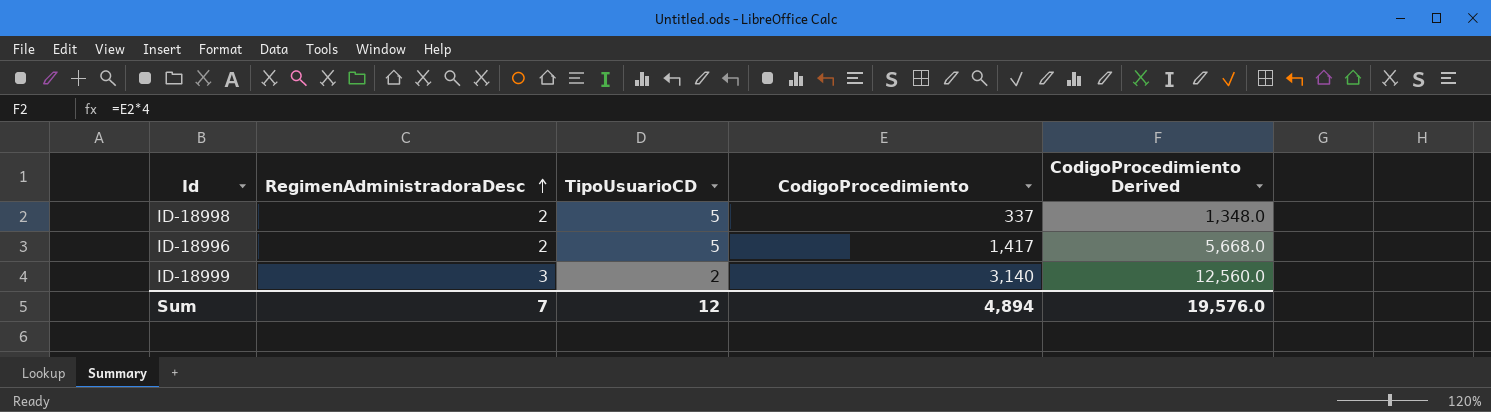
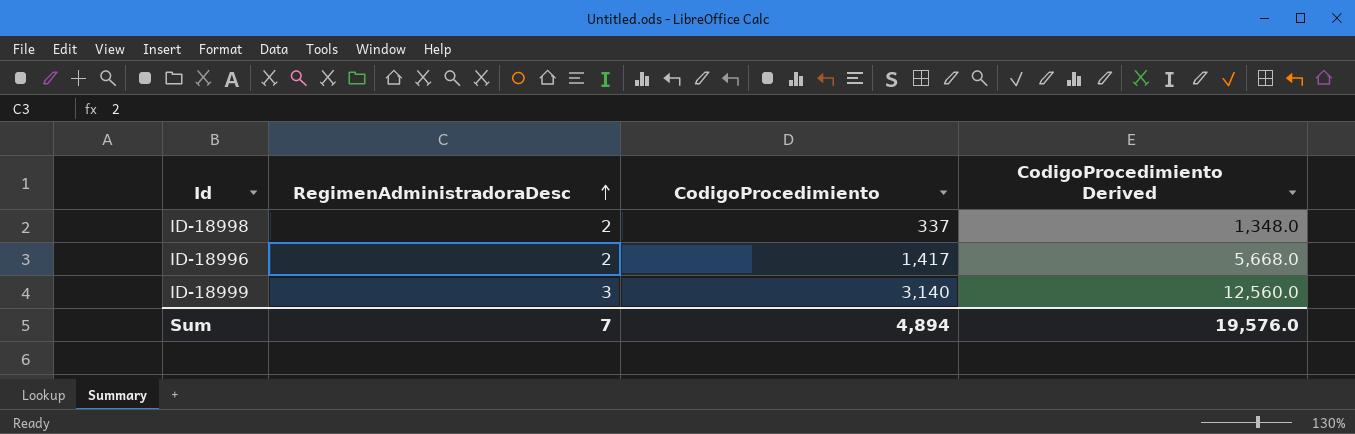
column TipoUsuarioCD | position: 3 -> none

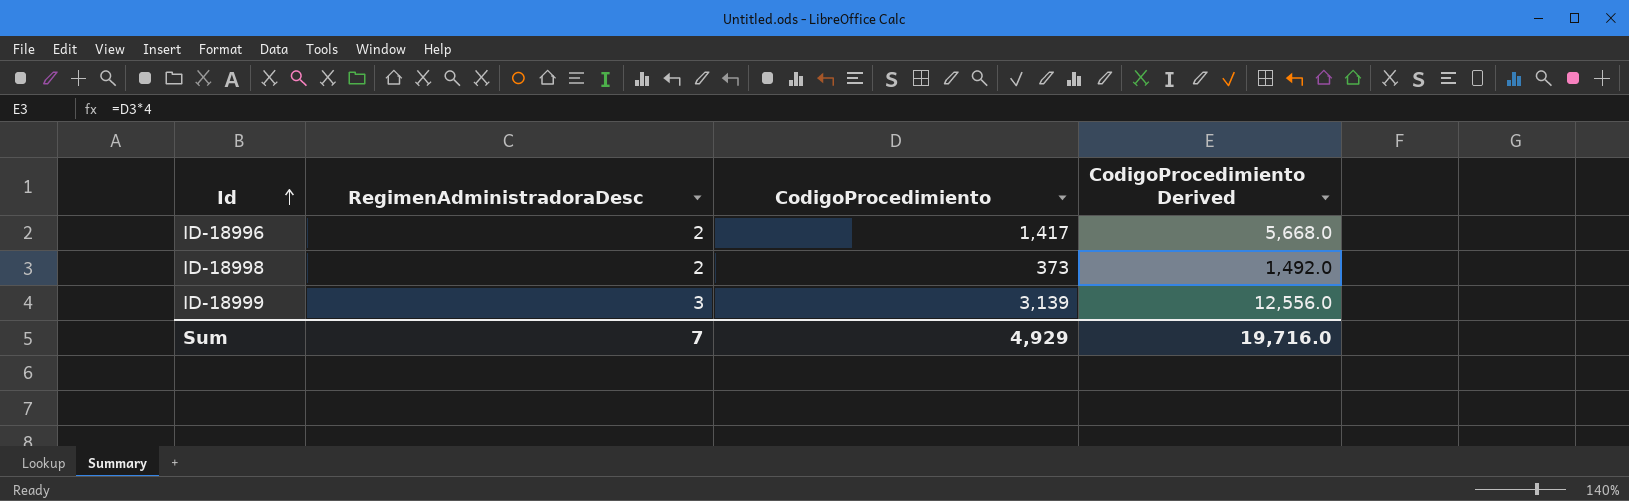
row order: RegimenAdministradoraDesc ascending -> Id ascending
ID-18998 | CodigoProcedimiento: 337 -> 373
ID-18998 | CodigoProcedimiento Derived: 1,348.0 -> 1,492.0
ID-18999 | CodigoProcedimiento: 3,140 -> 3,139
ID-18999 | CodigoProcedimiento Derived: 12,560.0 -> 12,556.0
Sum | CodigoProcedimiento: 4,894 -> 4,929
Sum | CodigoProcedimiento Derived: 19,576.0 -> 19,716.0

